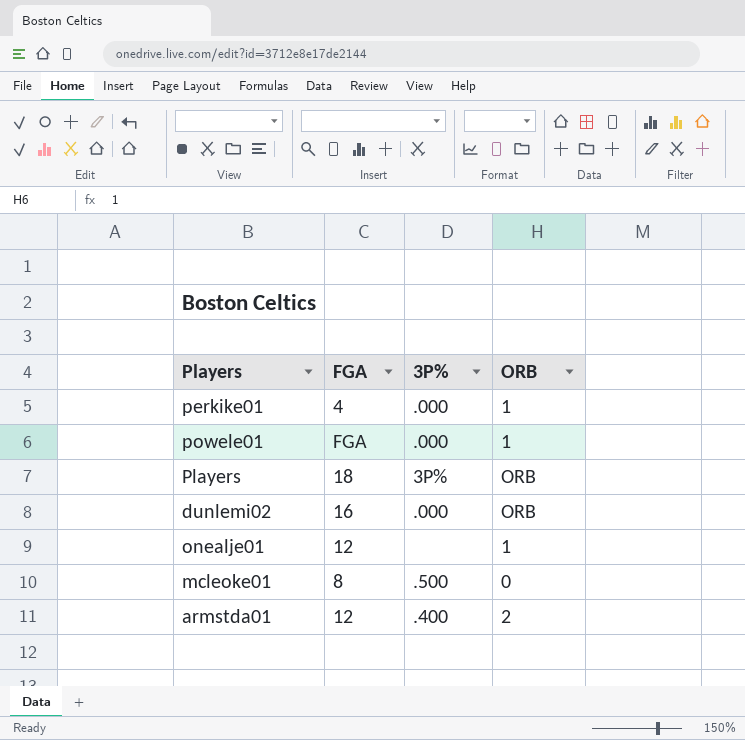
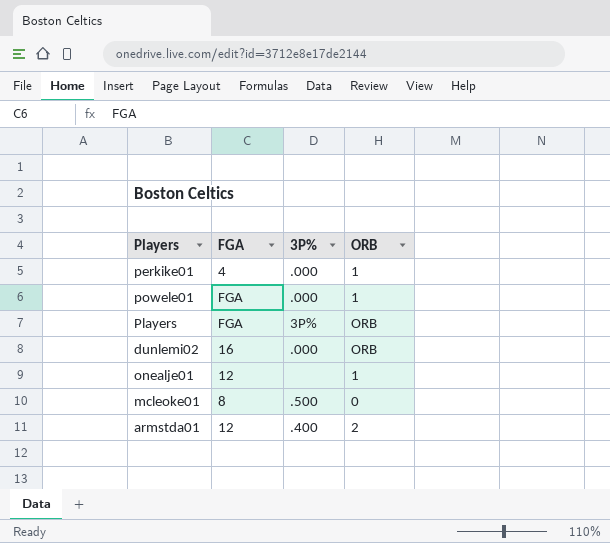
Players | FGA: 18 -> FGA

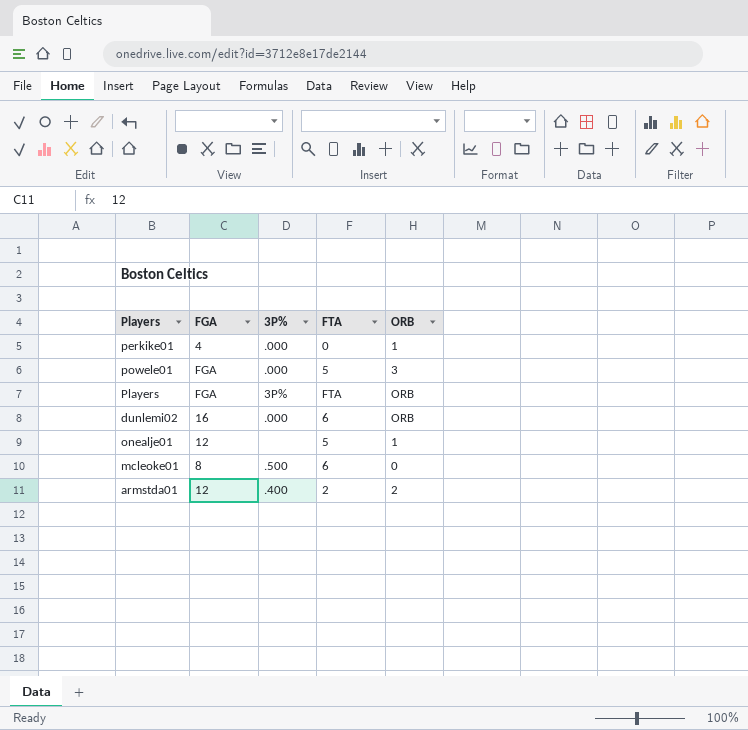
column FTA | position: none -> 4
powele01 | ORB: 1 -> 3

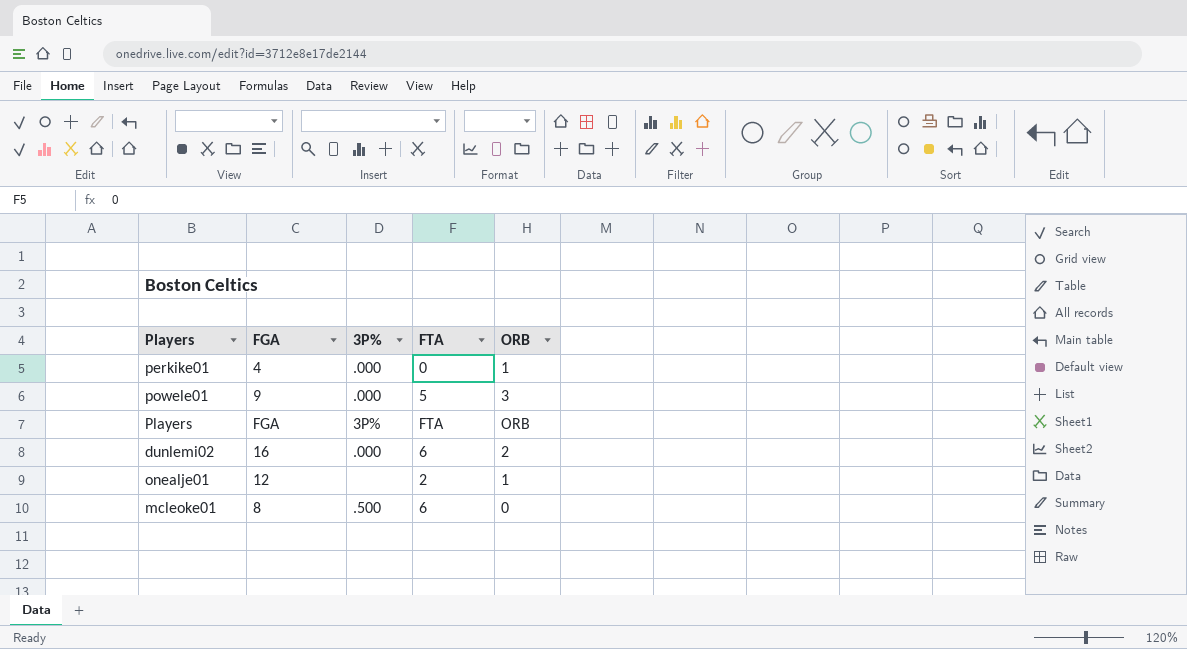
row armstda01: 12 | .400 | 2 | 2 -> none
powele01 | FGA: FGA -> 9
dunlemi02 | ORB: ORB -> 2
onealje01 | FTA: 5 -> 2

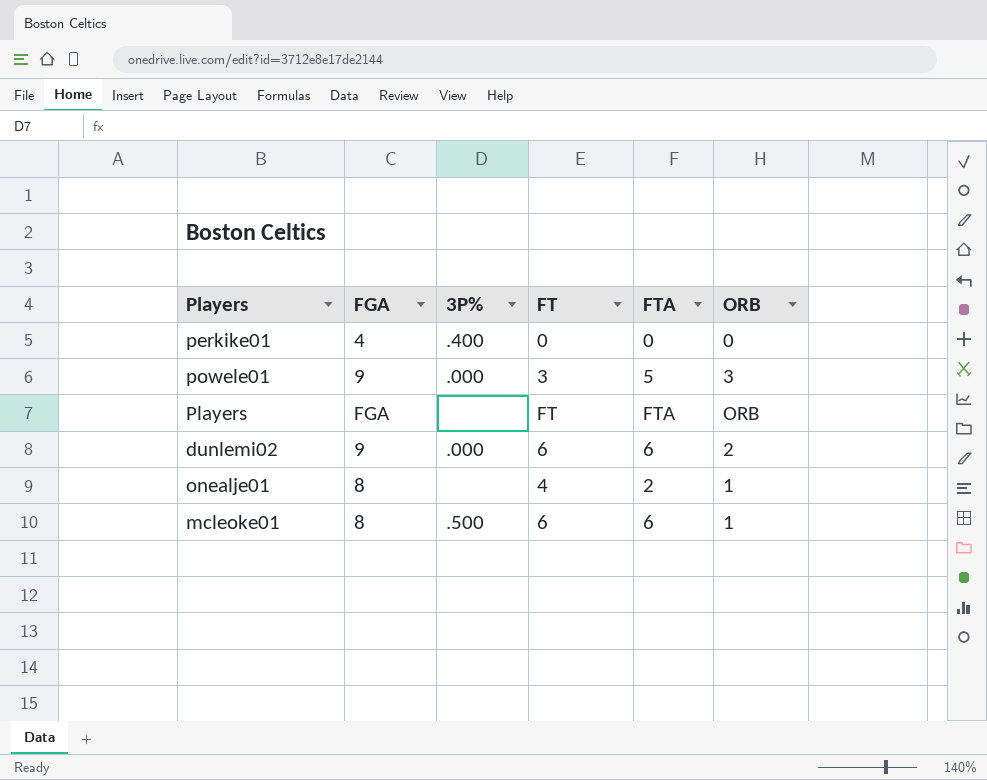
column FT | position: none -> 4
perkike01 | 3P%: .000 -> .400
perkike01 | ORB: 1 -> 0
Players | 3P%: 3P% -> none
dunlemi02 | FGA: 16 -> 9
onealje01 | FGA: 12 -> 8
mcleoke01 | ORB: 0 -> 1

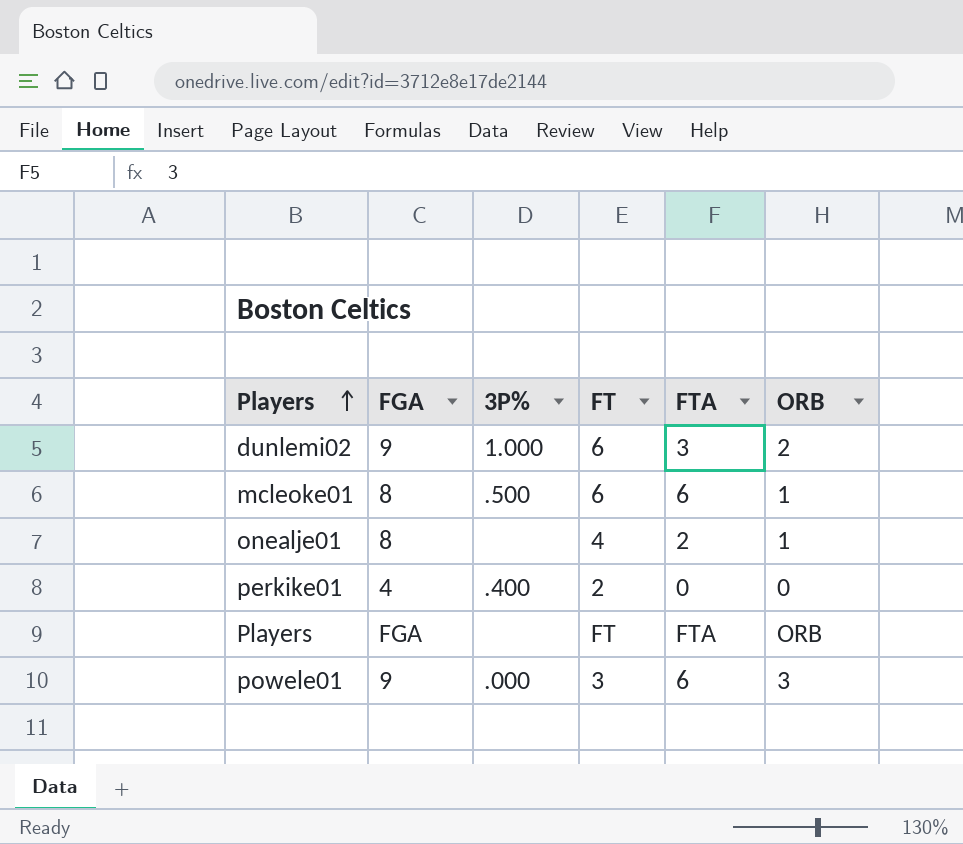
row order: none -> Players ascending
dunlemi02 | 3P%: .000 -> 1.000
dunlemi02 | FTA: 6 -> 3
perkike01 | FT: 0 -> 2
powele01 | FTA: 5 -> 6

